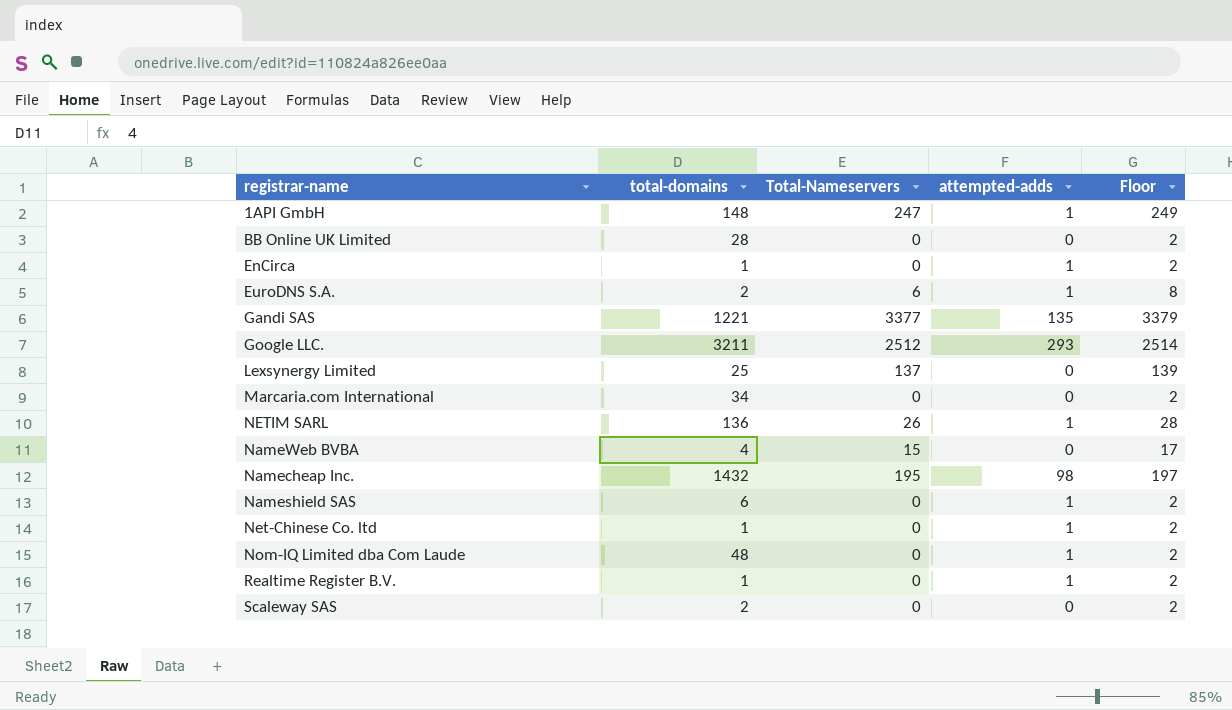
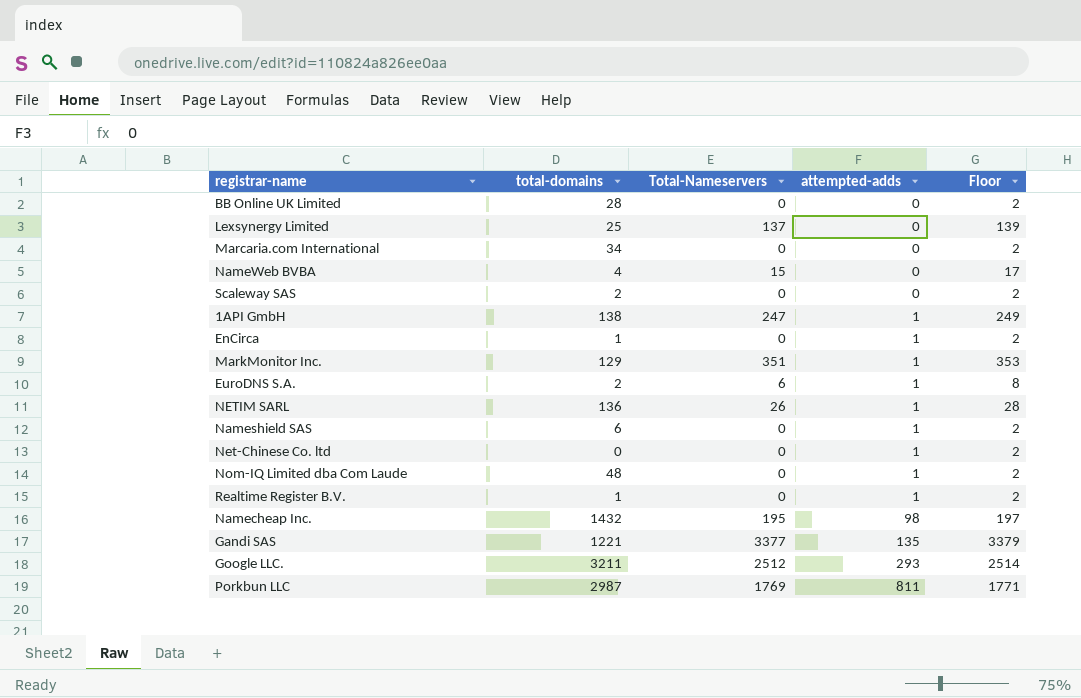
row order: none -> attempted-adds ascending
1API GmbH | total-domains: 148 -> 138
row MarkMonitor Inc.: none -> 129 | 351 | 1 | 353
Net-Chinese Co. ltd | total-domains: 1 -> 0
row Porkbun LLC: none -> 2987 | 1769 | 811 | 1771

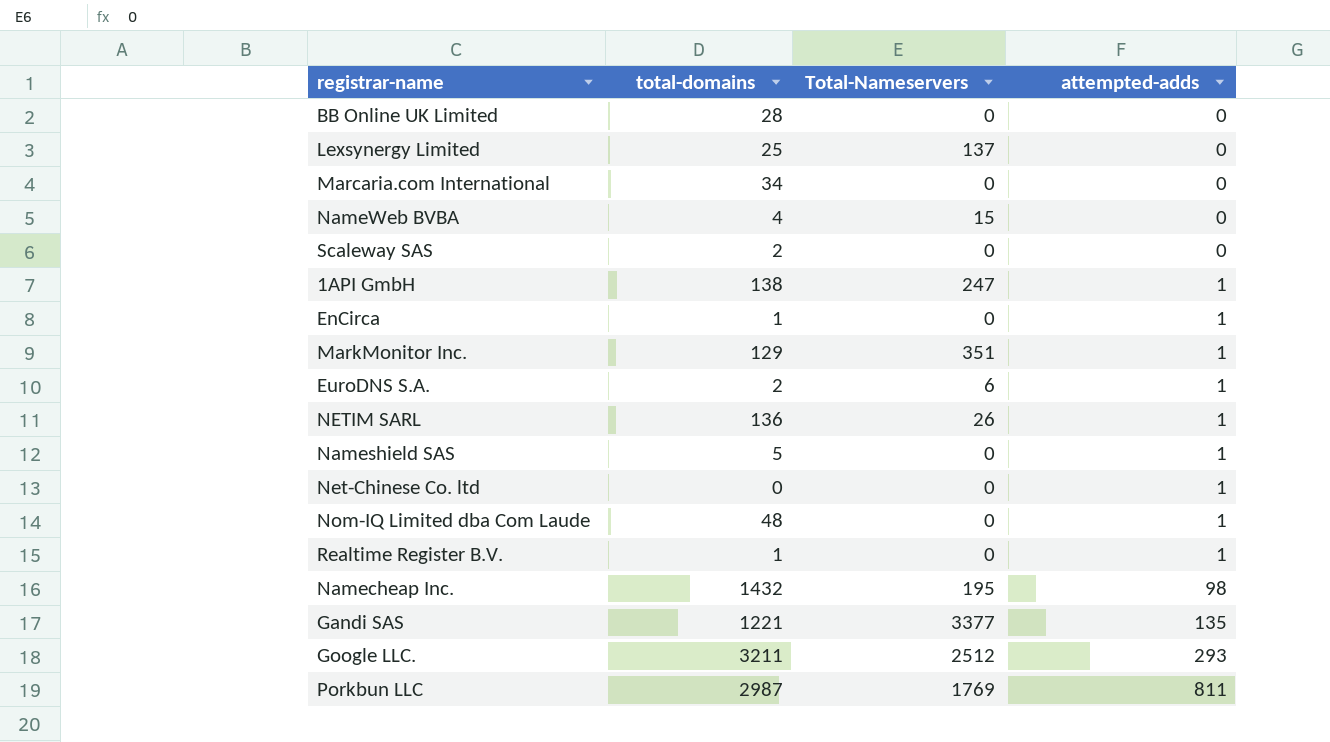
column Floor | formula: [Total-Nameservers] + 2 -> none
Nameshield SAS | total-domains: 6 -> 5

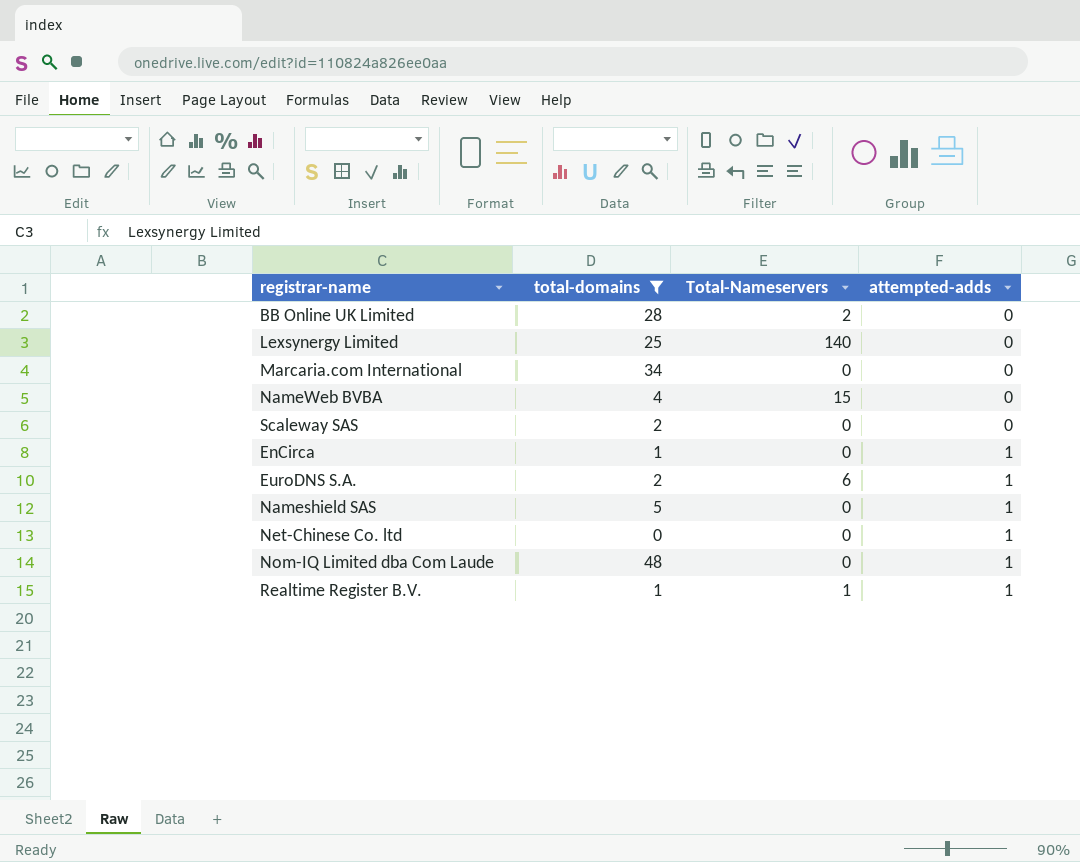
filter: none -> total-domains <= 48
BB Online UK Limited | Total-Nameservers: 0 -> 2
Lexsynergy Limited | Total-Nameservers: 137 -> 140
Realtime Register B.V. | Total-Nameservers: 0 -> 1

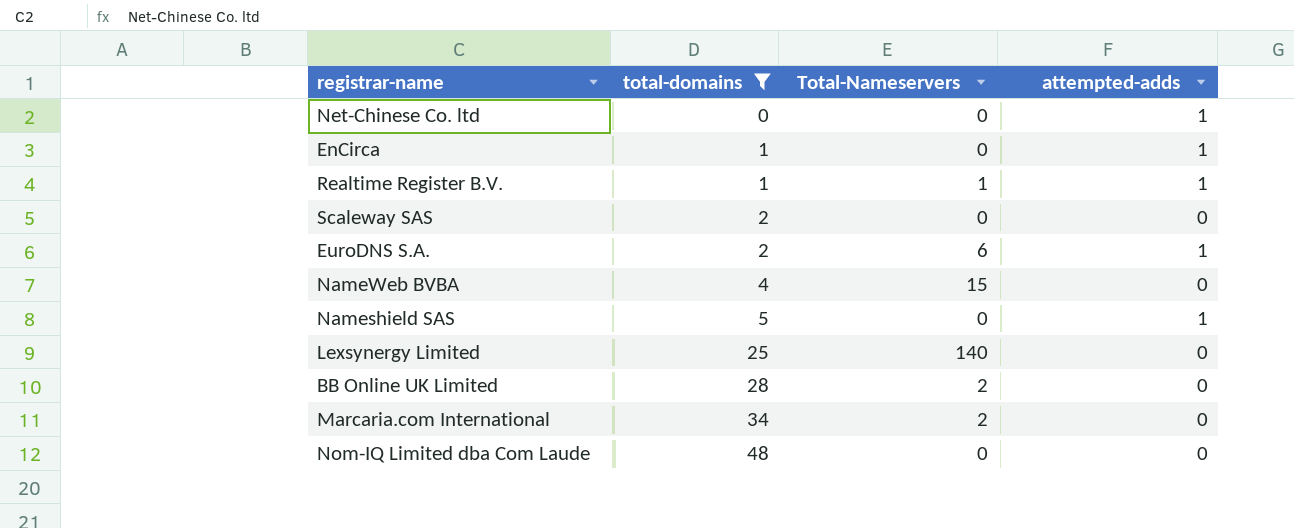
row order: attempted-adds ascending -> total-domains ascending
Marcaria.com International | Total-Nameservers: 0 -> 2
Nom-IQ Limited dba Com Laude | attempted-adds: 1 -> 0

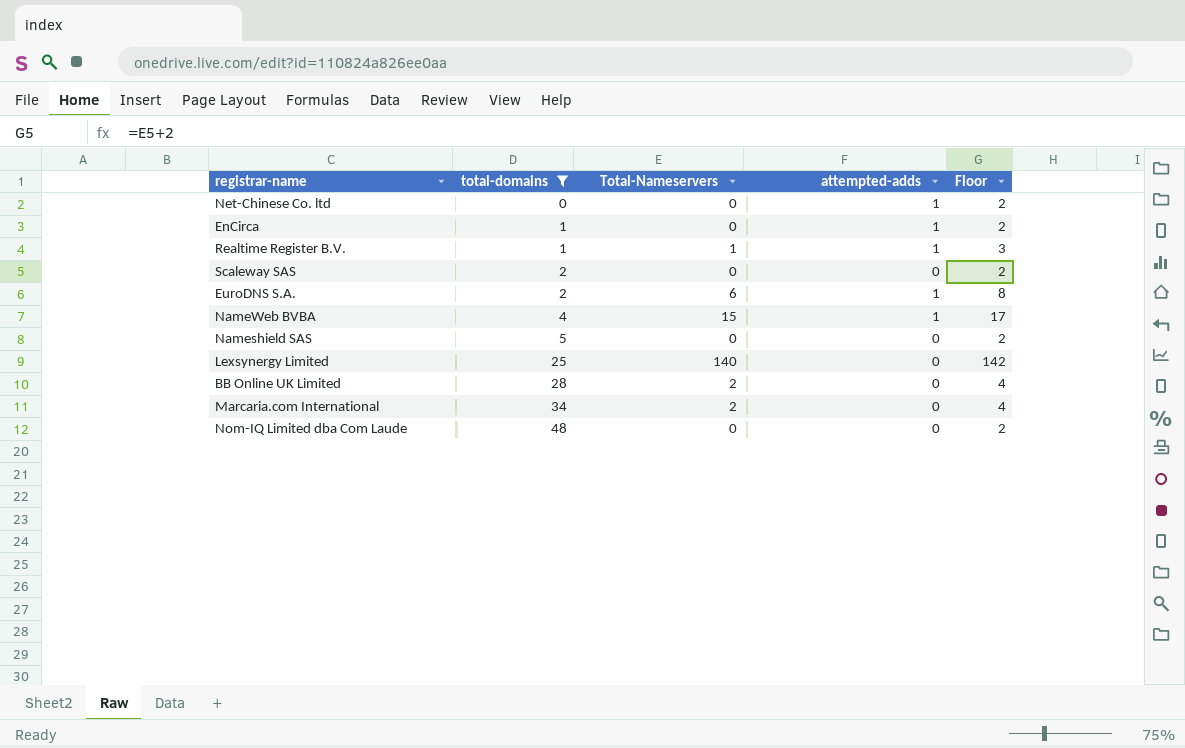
column Floor | formula: none -> [Total-Nameservers] + 2
NameWeb BVBA | attempted-adds: 0 -> 1
Nameshield SAS | attempted-adds: 1 -> 0

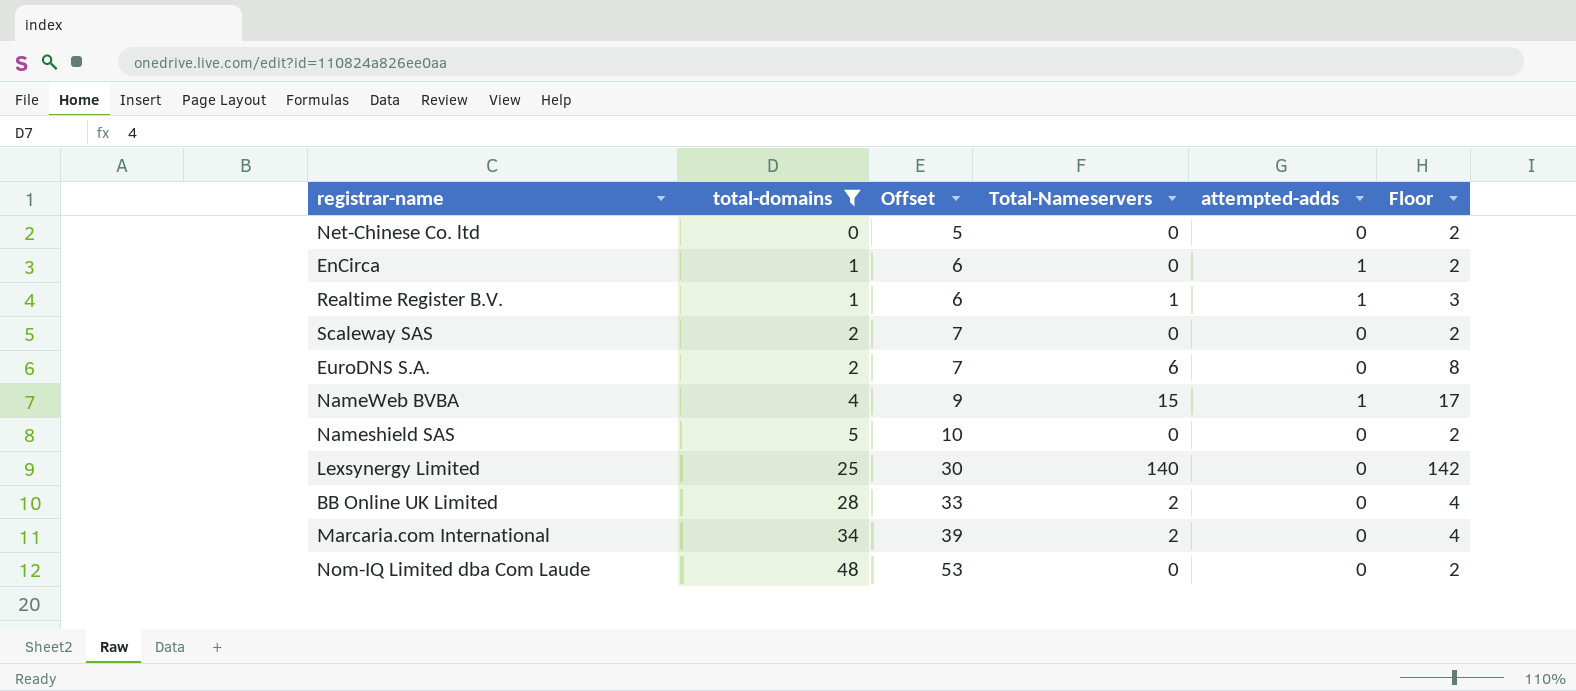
column Offset | formula: none -> [total-domains] + 5
Net-Chinese Co. ltd | attempted-adds: 1 -> 0
EuroDNS S.A. | attempted-adds: 1 -> 0

